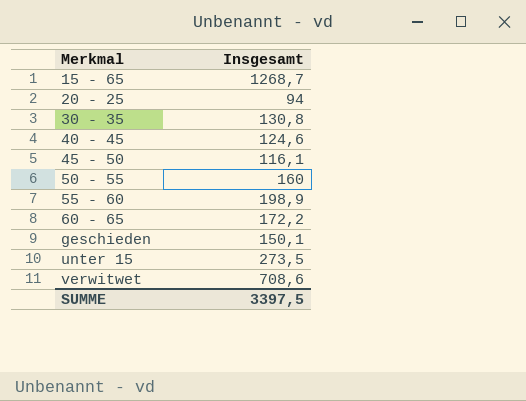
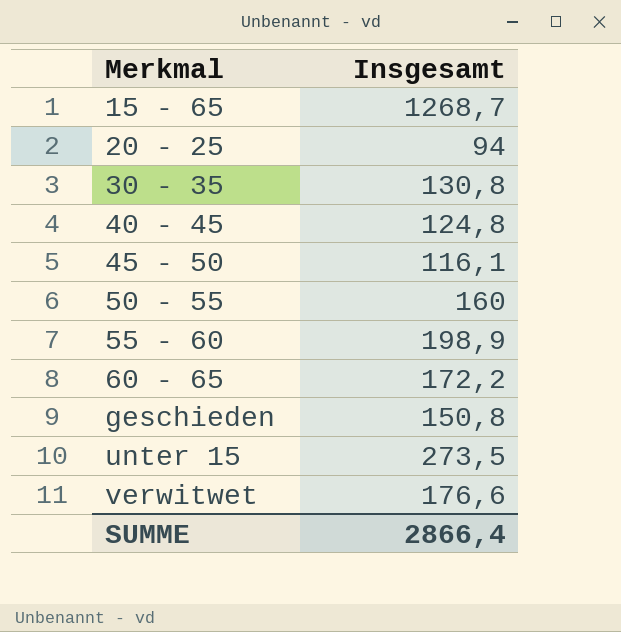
40 - 45 | Insgesamt: 124,6 -> 124,8
geschieden | Insgesamt: 150,1 -> 150,8
verwitwet | Insgesamt: 708,6 -> 176,6
SUMME | Insgesamt: 3397,5 -> 2866,4

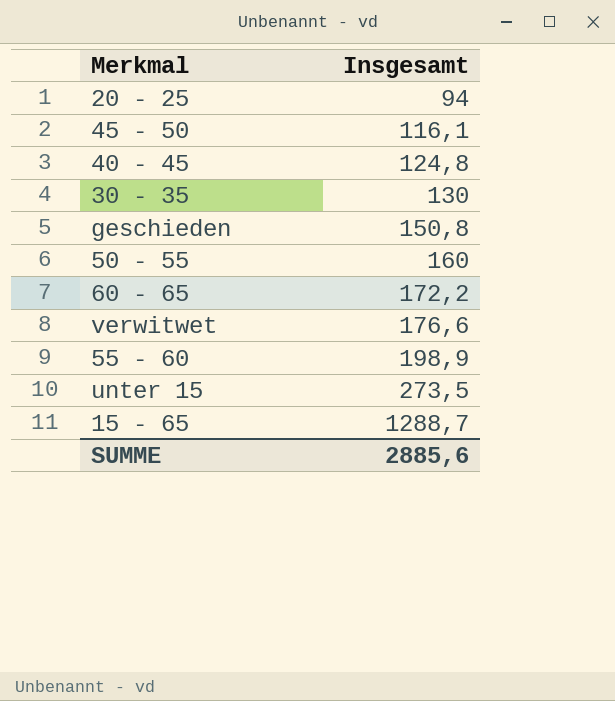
row order: Merkmal ascending -> Insgesamt ascending
30 - 35 | Insgesamt: 130,8 -> 130
15 - 65 | Insgesamt: 1268,7 -> 1288,7
SUMME | Insgesamt: 2866,4 -> 2885,6

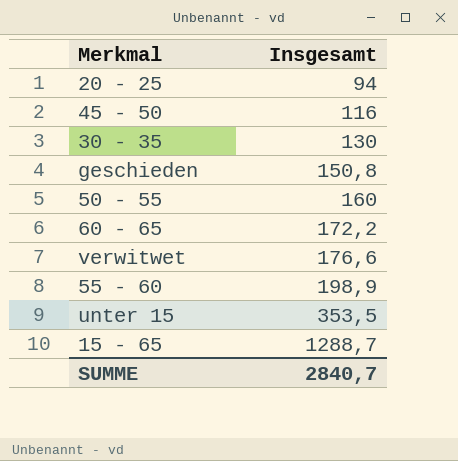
row 40 - 45: 124,8 -> none
45 - 50 | Insgesamt: 116,1 -> 116
unter 15 | Insgesamt: 273,5 -> 353,5
SUMME | Insgesamt: 2885,6 -> 2840,7

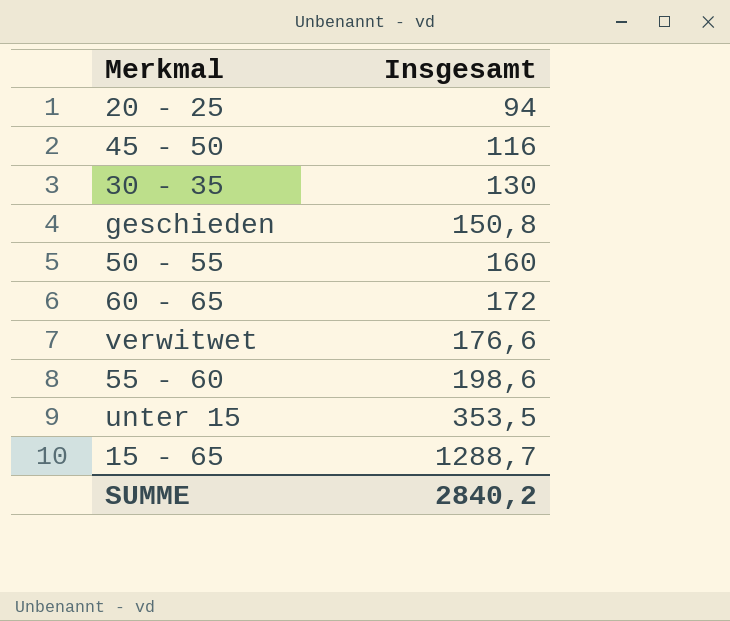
60 - 65 | Insgesamt: 172,2 -> 172
55 - 60 | Insgesamt: 198,9 -> 198,6
SUMME | Insgesamt: 2840,7 -> 2840,2

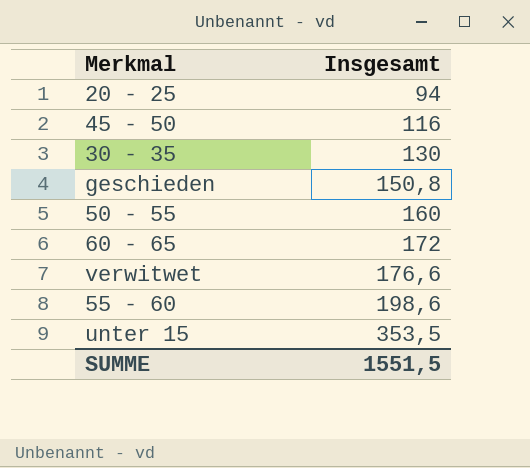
row 15 - 65: 1288,7 -> none
SUMME | Insgesamt: 2840,2 -> 1551,5

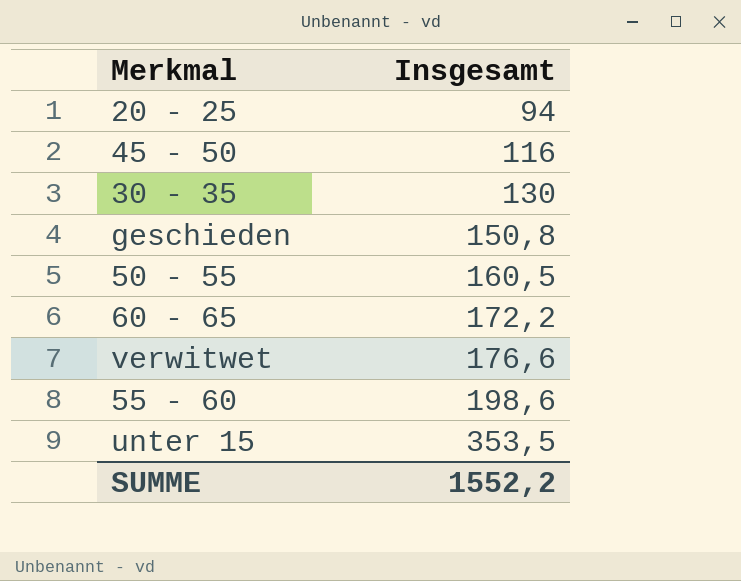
50 - 55 | Insgesamt: 160 -> 160,5
60 - 65 | Insgesamt: 172 -> 172,2
SUMME | Insgesamt: 1551,5 -> 1552,2

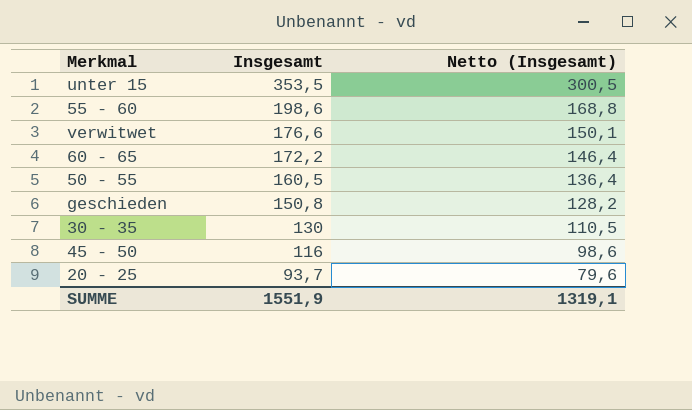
row order: Insgesamt ascending -> Insgesamt descending
column Netto (Insgesamt) | formula: none -> [Insgesamt] * 0,85
20 - 25 | Insgesamt: 94 -> 93,7
SUMME | Insgesamt: 1552,2 -> 1551,9

